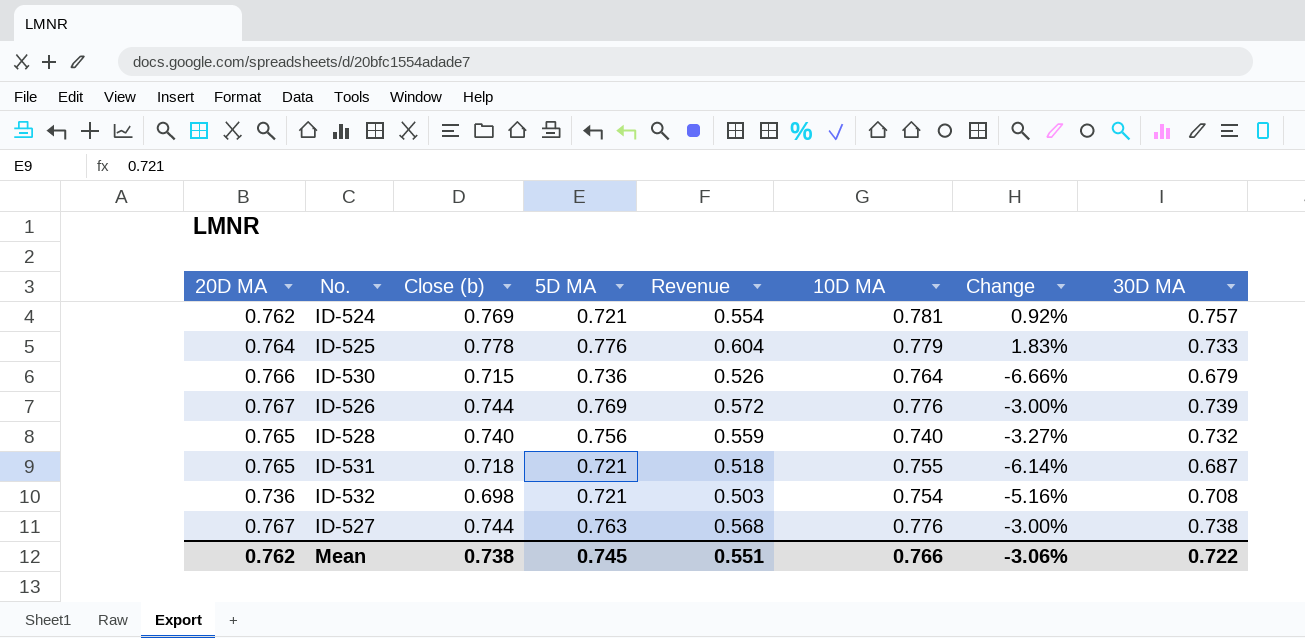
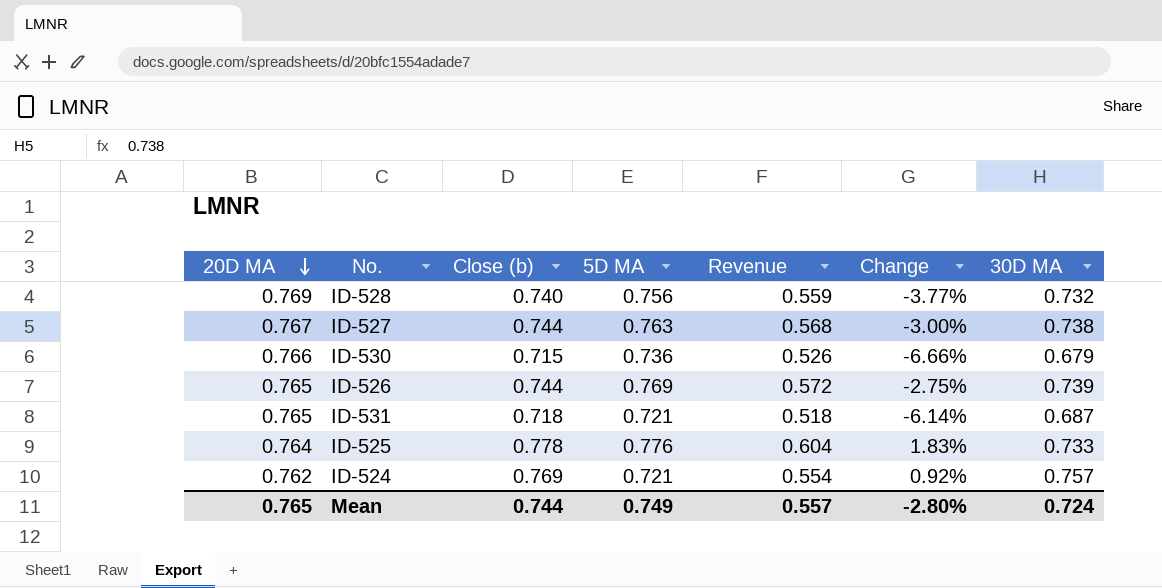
row order: none -> 20D MA descending
column 10D MA | position: 6 -> none
row ID-532: 0.736 | 0.698 | 0.721 | 0.503 | 0.754 | -5.16% | 0.708 -> none
ID-528 | 20D MA: 0.765 -> 0.769
ID-528 | Change: -3.27% -> -3.77%
ID-526 | 20D MA: 0.767 -> 0.765
ID-526 | Change: -3.00% -> -2.75%
Mean | 20D MA: 0.762 -> 0.765
Mean | Close (b): 0.738 -> 0.744
Mean | 5D MA: 0.745 -> 0.749
Mean | Revenue: 0.551 -> 0.557
Mean | Change: -3.06% -> -2.80%
Mean | 30D MA: 0.722 -> 0.724

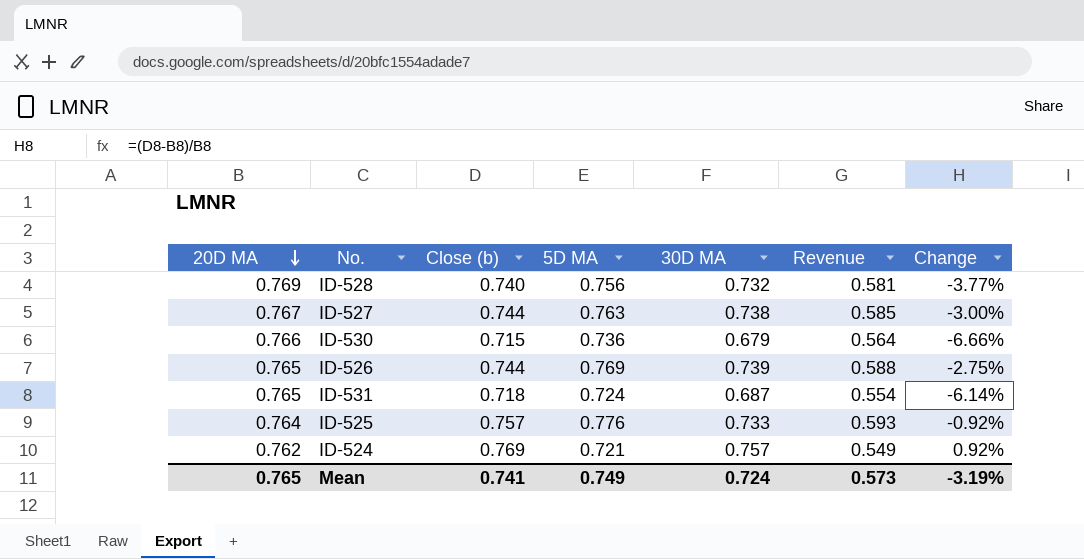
column 30D MA | position: 7 -> 5
column Revenue | formula: [Close (b)] * [5D MA] -> [20D MA] * [5D MA]
ID-531 | 5D MA: 0.721 -> 0.724
ID-525 | Close (b): 0.778 -> 0.757
ID-525 | Change: 1.83% -> -0.92%
Mean | Close (b): 0.744 -> 0.741
Mean | Revenue: 0.557 -> 0.573
Mean | Change: -2.80% -> -3.19%

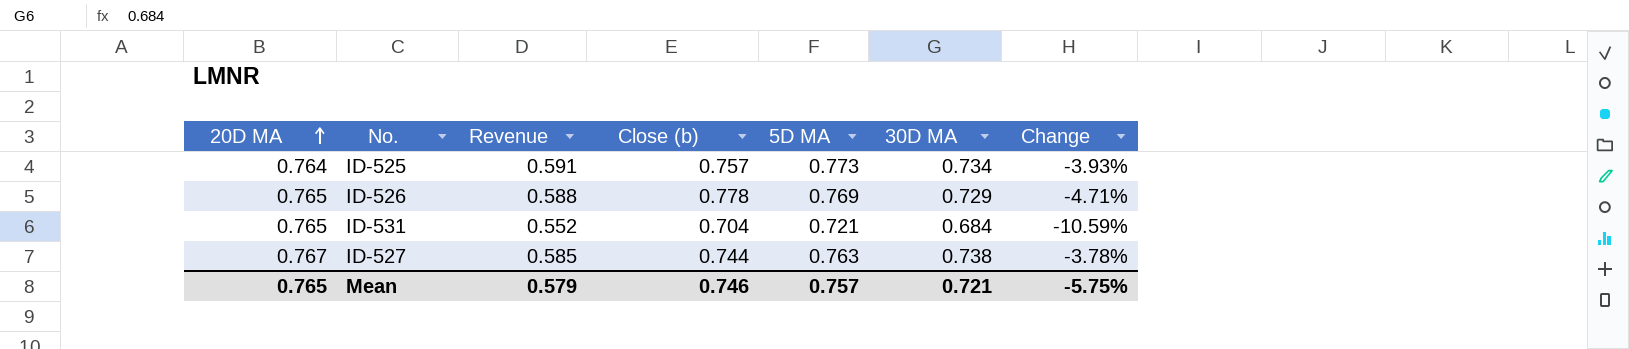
row order: 20D MA descending -> 20D MA ascending
column Revenue | position: 6 -> 3
column Change | formula: ([Close (b)] - [20D MA]) / [20D MA] -> ([30D MA] - [20D MA]) / [20D MA]
row ID-528: 0.769 | 0.740 | 0.756 | 0.732 | 0.581 | -3.77% -> none
row ID-530: 0.766 | 0.715 | 0.736 | 0.679 | 0.564 | -6.66% -> none
row ID-524: 0.762 | 0.769 | 0.721 | 0.757 | 0.549 | 0.92% -> none
ID-525 | Revenue: 0.593 -> 0.591
ID-525 | 5D MA: 0.776 -> 0.773
ID-525 | 30D MA: 0.733 -> 0.734
ID-526 | Close (b): 0.744 -> 0.778
ID-526 | 30D MA: 0.739 -> 0.729
ID-531 | Revenue: 0.554 -> 0.552
ID-531 | Close (b): 0.718 -> 0.704
ID-531 | 5D MA: 0.724 -> 0.721
ID-531 | 30D MA: 0.687 -> 0.684
Mean | Revenue: 0.573 -> 0.579
Mean | Close (b): 0.741 -> 0.746
Mean | 5D MA: 0.749 -> 0.757
Mean | 30D MA: 0.724 -> 0.721
Mean | Change: -3.19% -> -5.75%

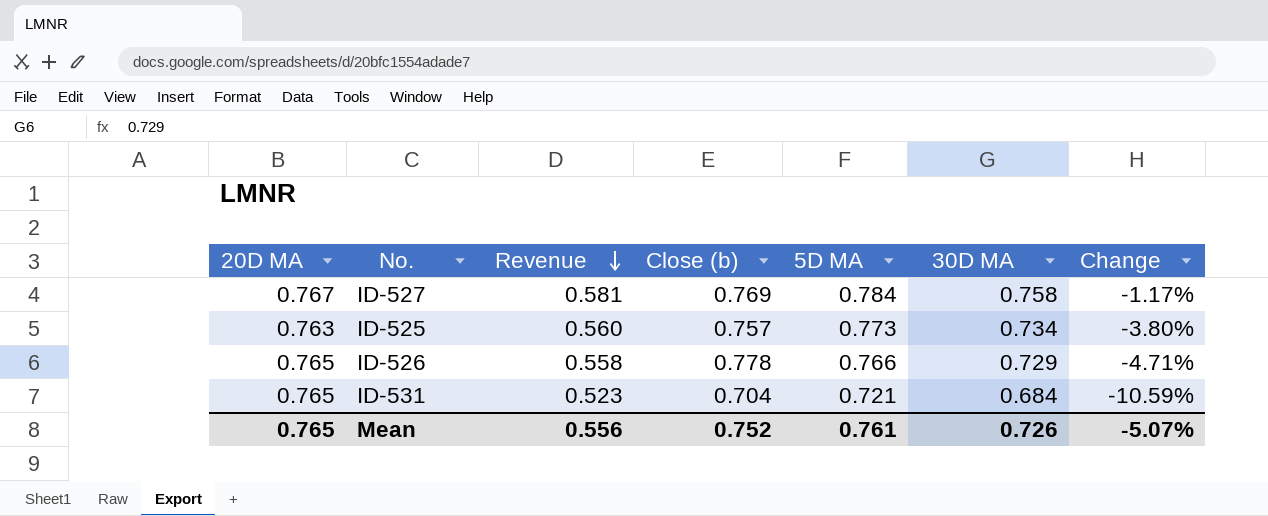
row order: 20D MA ascending -> Revenue descending
column Revenue | formula: [20D MA] * [5D MA] -> [20D MA] * [30D MA]
ID-527 | Close (b): 0.744 -> 0.769
ID-527 | 5D MA: 0.763 -> 0.784
ID-527 | 30D MA: 0.738 -> 0.758
ID-527 | Change: -3.78% -> -1.17%
ID-525 | 20D MA: 0.764 -> 0.763
ID-525 | Change: -3.93% -> -3.80%
ID-526 | 5D MA: 0.769 -> 0.766
Mean | Revenue: 0.579 -> 0.556
Mean | Close (b): 0.746 -> 0.752
Mean | 5D MA: 0.757 -> 0.761
Mean | 30D MA: 0.721 -> 0.726
Mean | Change: -5.75% -> -5.07%

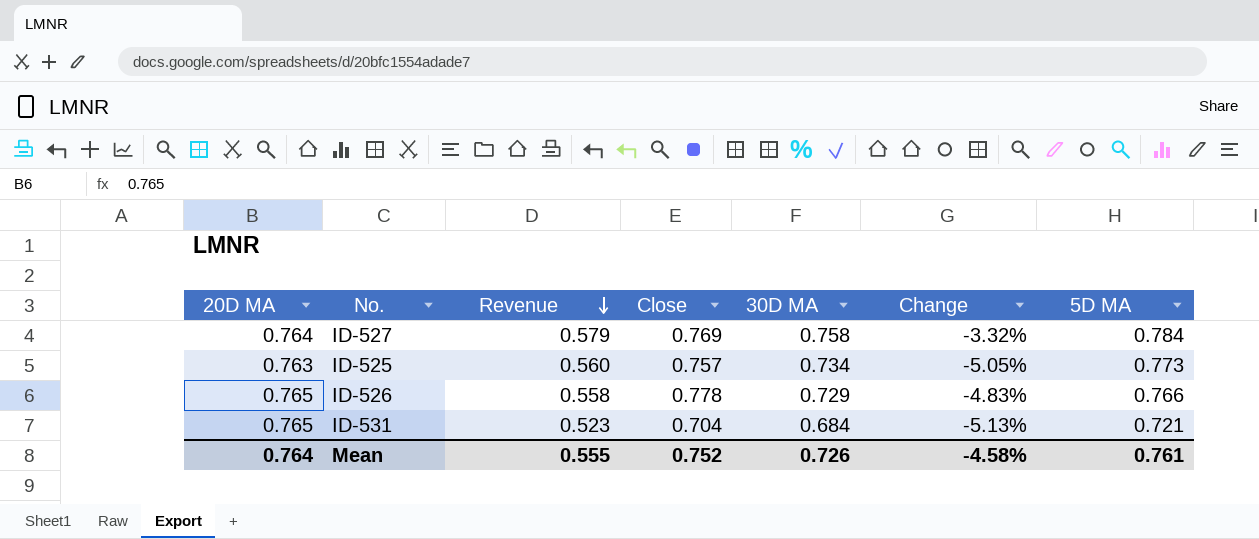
column name: Close (b) -> Close
column Change | formula: ([30D MA] - [20D MA]) / [20D MA] -> ([30D MA] - [5D MA]) / [5D MA]
column 5D MA | position: 5 -> 7
ID-527 | 20D MA: 0.767 -> 0.764
ID-527 | Revenue: 0.581 -> 0.579
Mean | 20D MA: 0.765 -> 0.764
Mean | Revenue: 0.556 -> 0.555
Mean | Change: -5.07% -> -4.58%

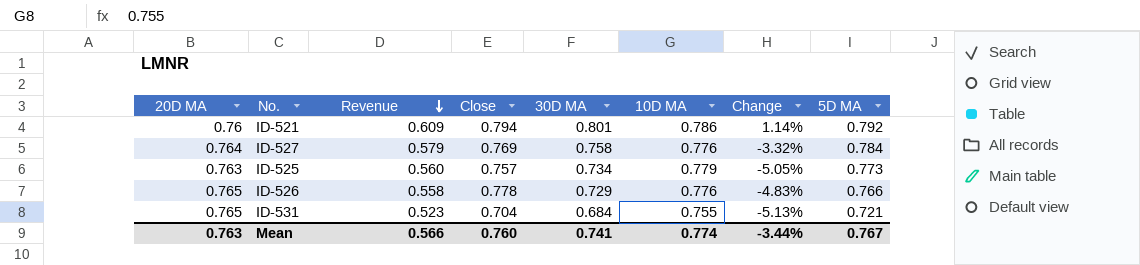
column 10D MA | position: none -> 6
row ID-521: none -> 0.76 | 0.609 | 0.794 | 0.801 | 0.786 | 1.14% | 0.792
Mean | 20D MA: 0.764 -> 0.763
Mean | Revenue: 0.555 -> 0.566
Mean | Close: 0.752 -> 0.760
Mean | 30D MA: 0.726 -> 0.741
Mean | Change: -4.58% -> -3.44%
Mean | 5D MA: 0.761 -> 0.767

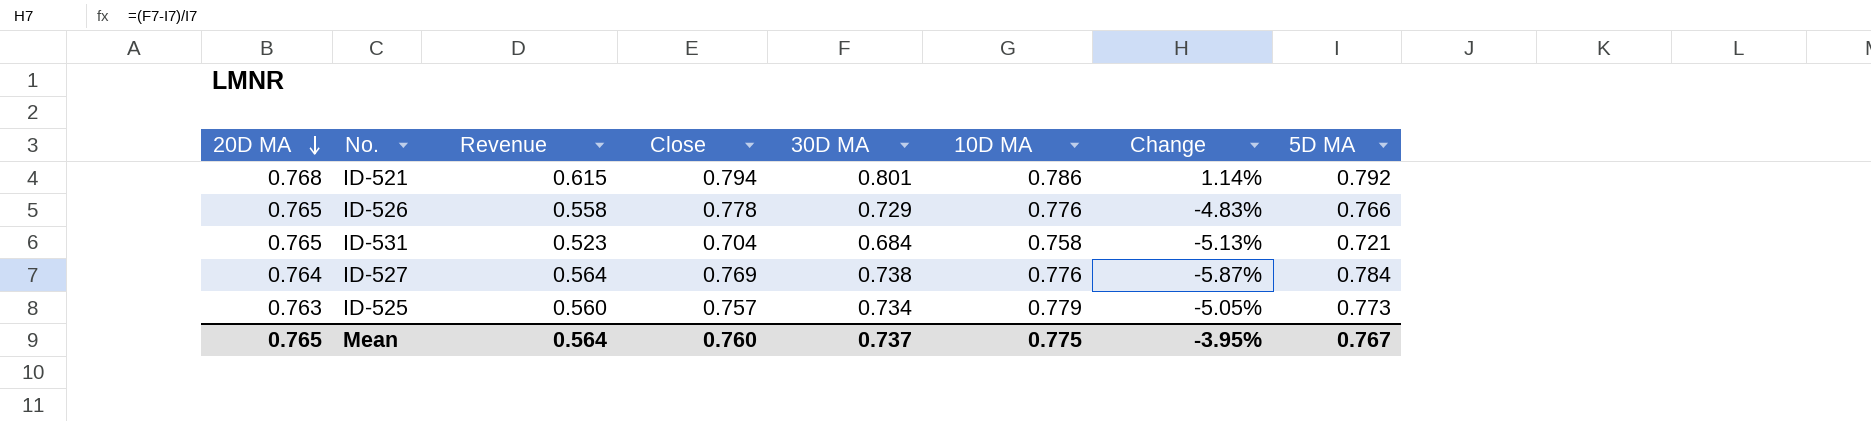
row order: Revenue descending -> 20D MA descending
ID-521 | 20D MA: 0.76 -> 0.768
ID-521 | Revenue: 0.609 -> 0.615
ID-531 | 10D MA: 0.755 -> 0.758
ID-527 | Revenue: 0.579 -> 0.564
ID-527 | 30D MA: 0.758 -> 0.738
ID-527 | Change: -3.32% -> -5.87%
Mean | 20D MA: 0.763 -> 0.765
Mean | Revenue: 0.566 -> 0.564
Mean | 30D MA: 0.741 -> 0.737
Mean | 10D MA: 0.774 -> 0.775
Mean | Change: -3.44% -> -3.95%

